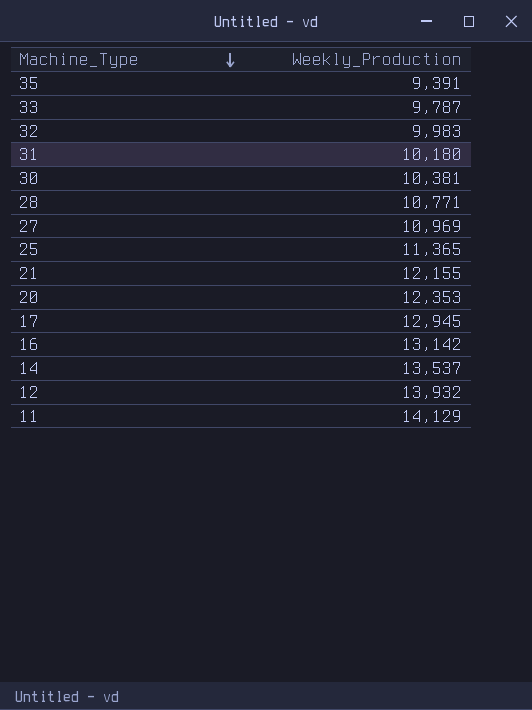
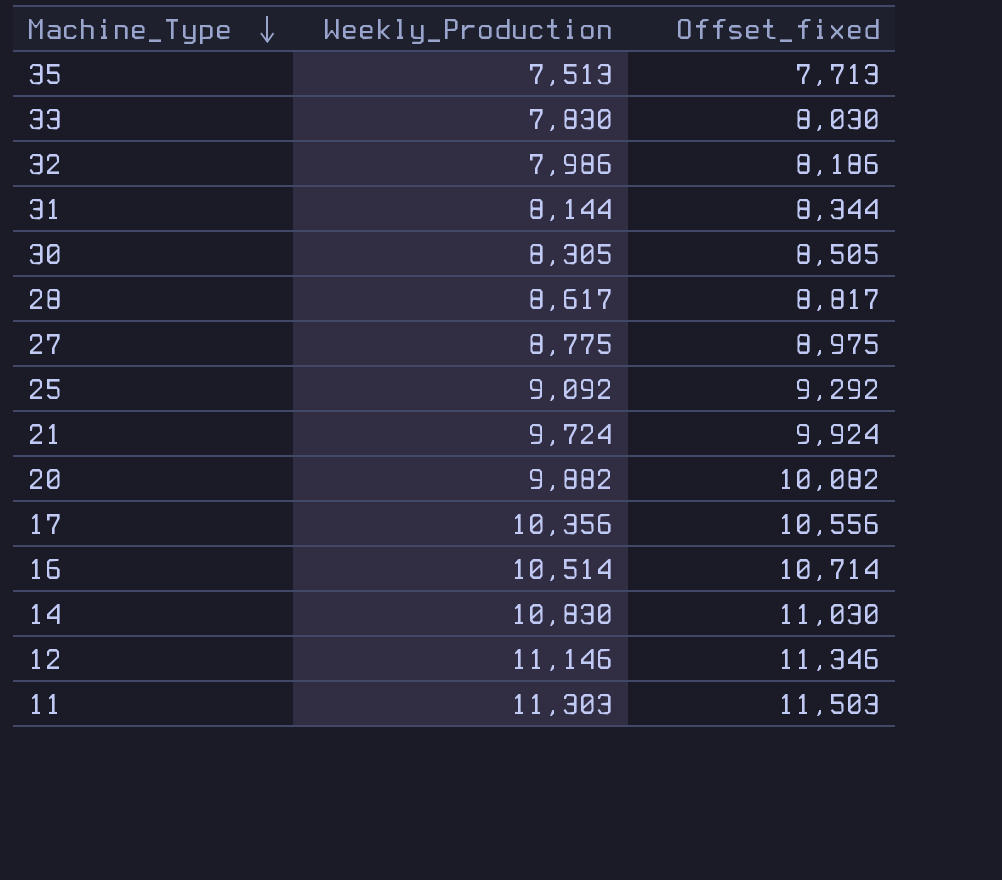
column Offset_fixed | formula: none -> [Weekly_Production] + 200
35 | Weekly_Production: 9,391 -> 7,513
33 | Weekly_Production: 9,787 -> 7,830
32 | Weekly_Production: 9,983 -> 7,986
31 | Weekly_Production: 10,180 -> 8,144
30 | Weekly_Production: 10,381 -> 8,305
28 | Weekly_Production: 10,771 -> 8,617
27 | Weekly_Production: 10,969 -> 8,775
25 | Weekly_Production: 11,365 -> 9,092
21 | Weekly_Production: 12,155 -> 9,724
20 | Weekly_Production: 12,353 -> 9,882
17 | Weekly_Production: 12,945 -> 10,356
16 | Weekly_Production: 13,142 -> 10,514
14 | Weekly_Production: 13,537 -> 10,830
12 | Weekly_Production: 13,932 -> 11,146
11 | Weekly_Production: 14,129 -> 11,303

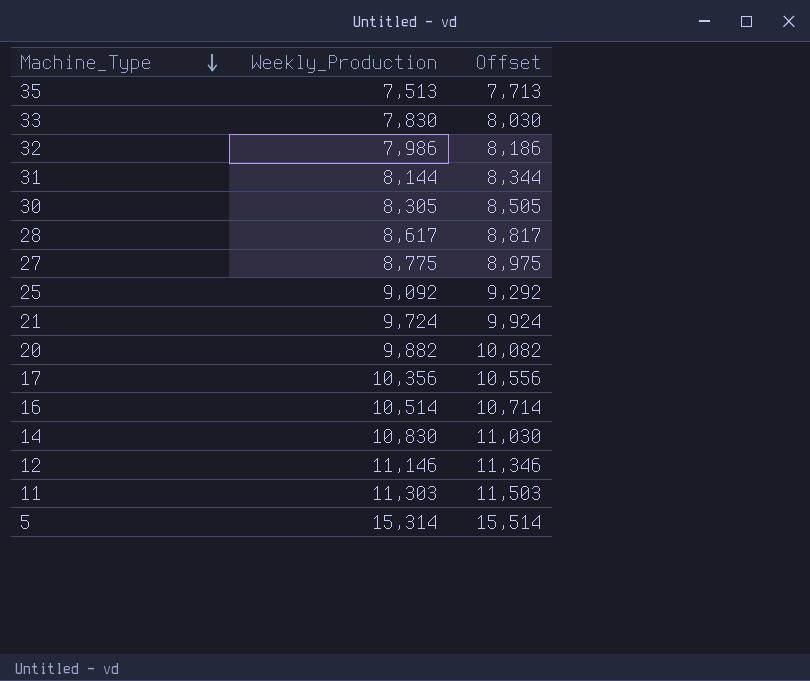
column name: Offset_fixed -> Offset
row 5: none -> 15,314 | 15,514

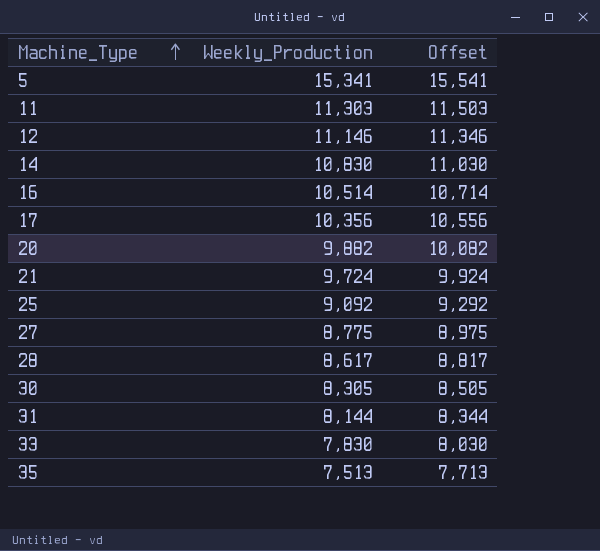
row order: Machine_Type descending -> Machine_Type ascending
row 32: 7,986 | 8,186 -> none
5 | Weekly_Production: 15,314 -> 15,341
5 | Offset: 15,514 -> 15,541

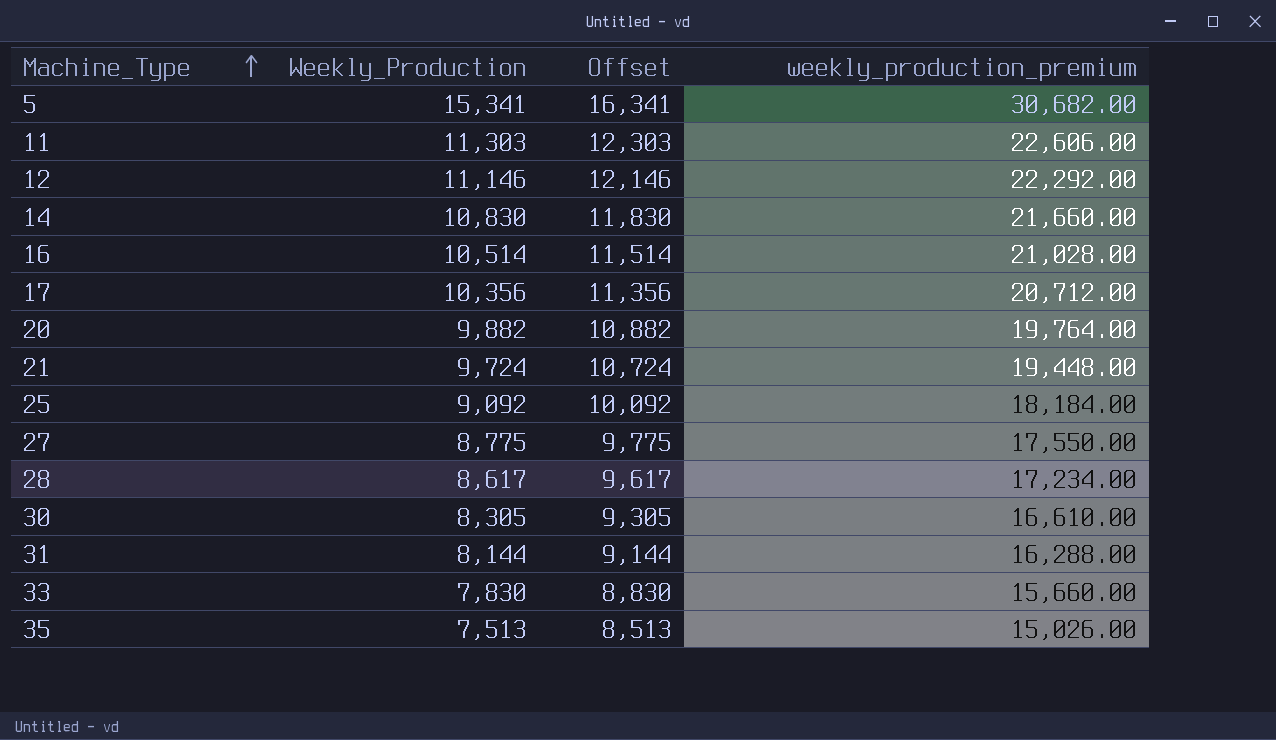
column Offset | formula: [Weekly_Production] + 200 -> [Weekly_Production] + 1000
column weekly_production_premium | formula: none -> [Weekly_Production] * 2

